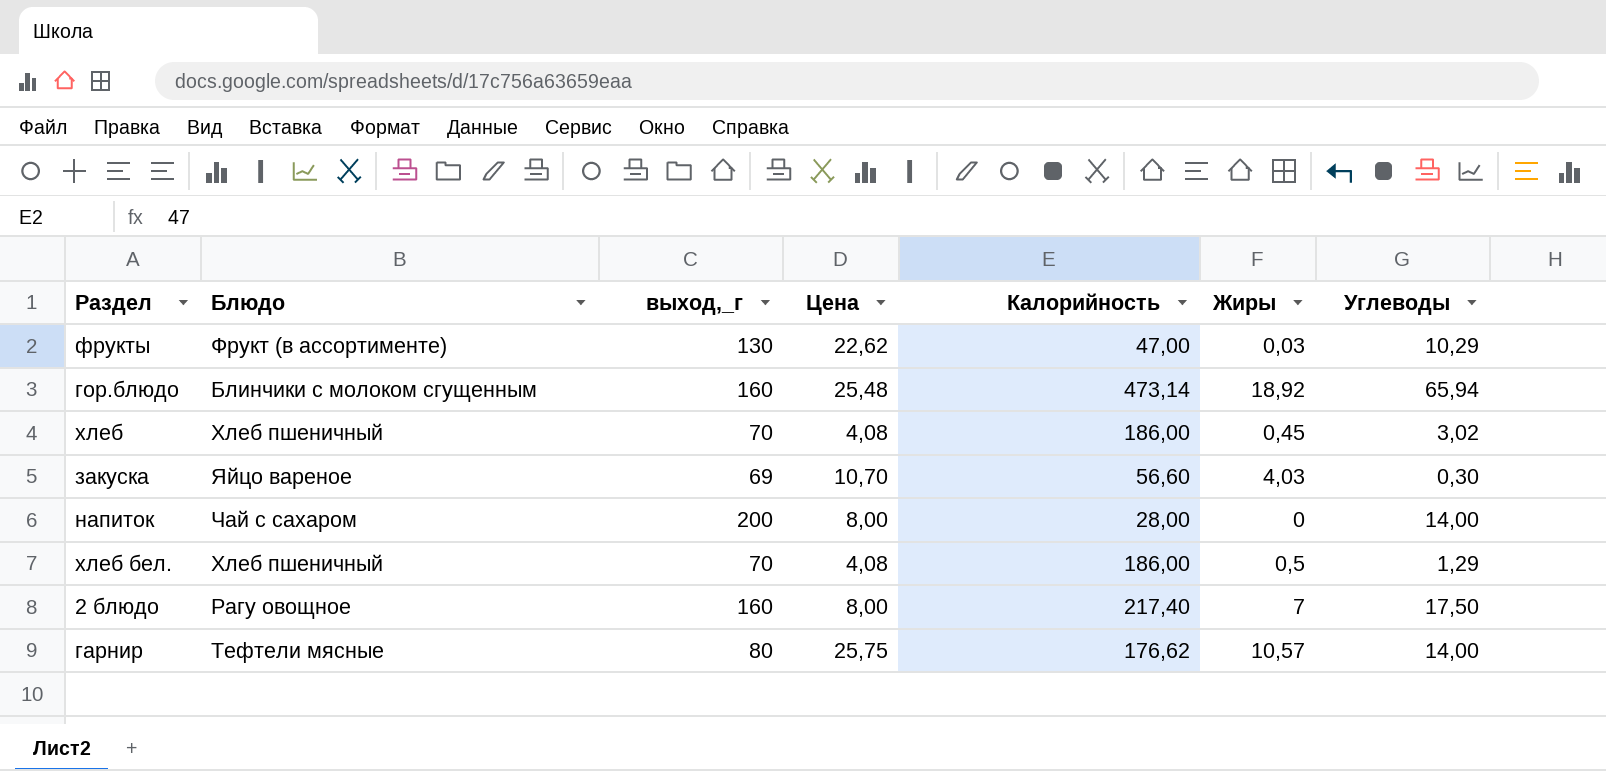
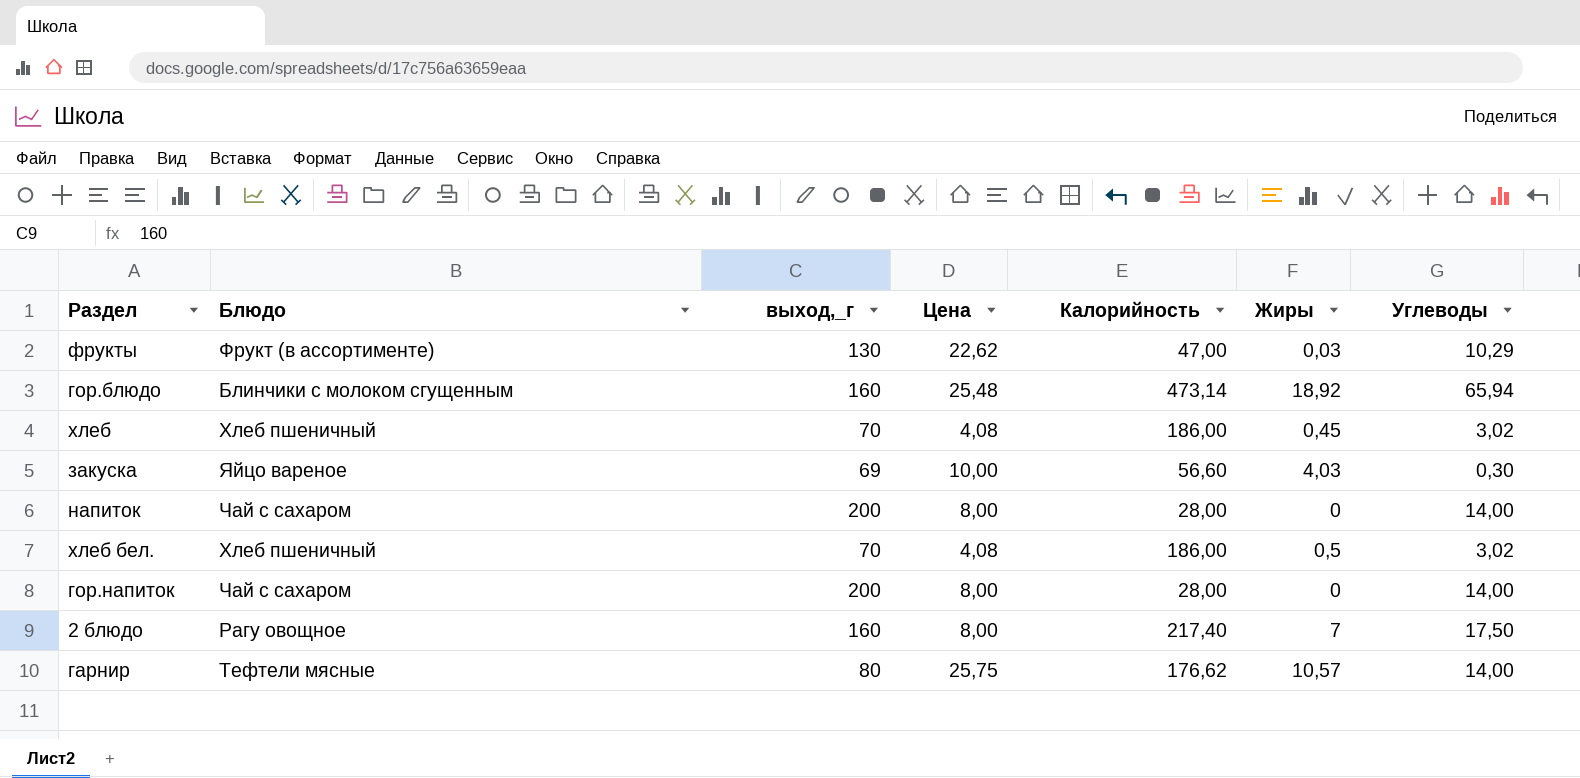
закуска | Цена: 10,70 -> 10,00
хлеб бел. | Углеводы: 1,29 -> 3,02
row гор.напиток: none -> Чай с сахаром | 200 | 8,00 | 28,00 | 0 | 14,00

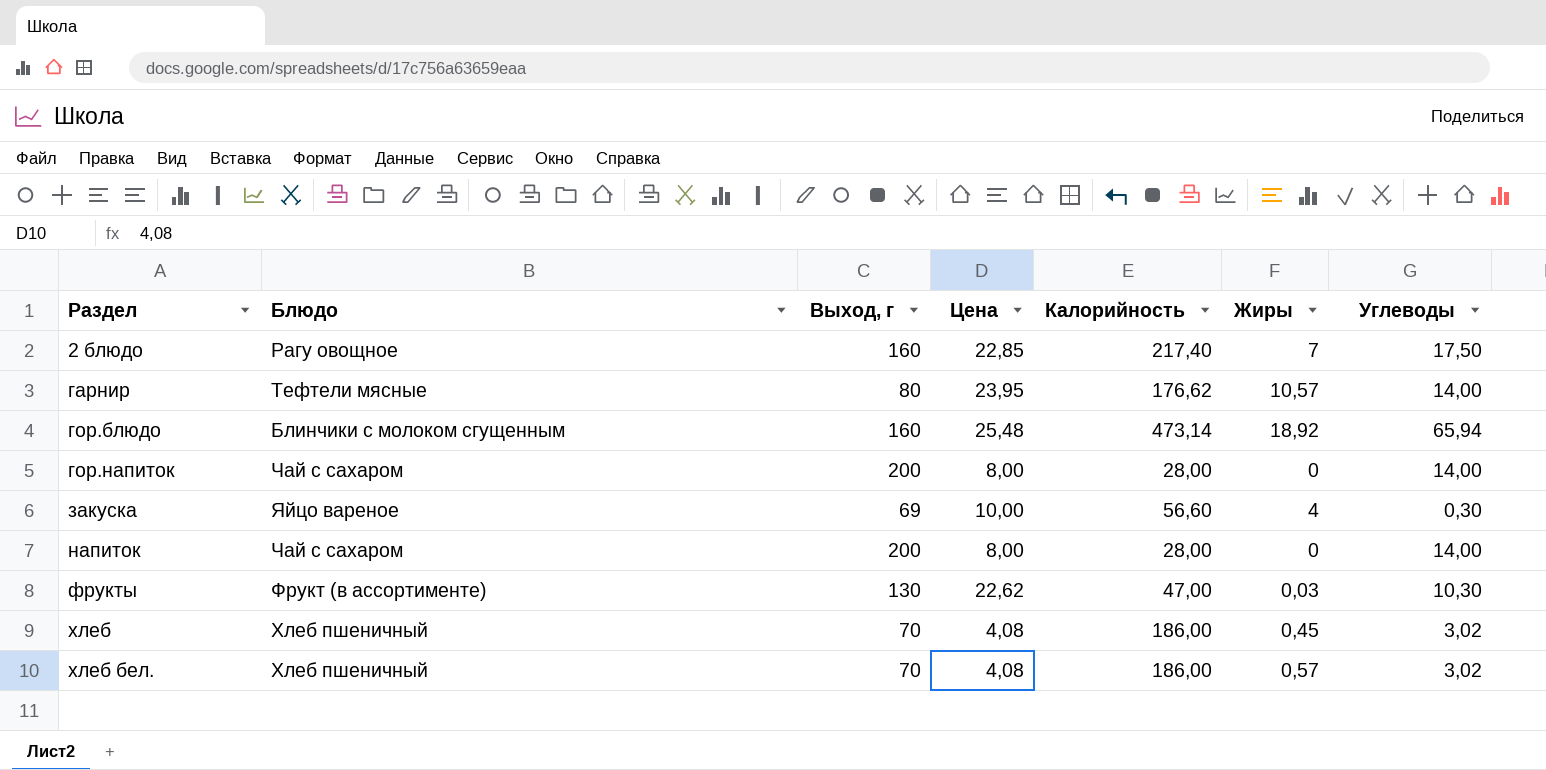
row order: none -> Раздел ascending
column name: выход,_г -> Выход, г
2 блюдо | Цена: 8,00 -> 22,85
гарнир | Цена: 25,75 -> 23,95
закуска | Жиры: 4,03 -> 4
фрукты | Углеводы: 10,29 -> 10,30
хлеб бел. | Жиры: 0,5 -> 0,57

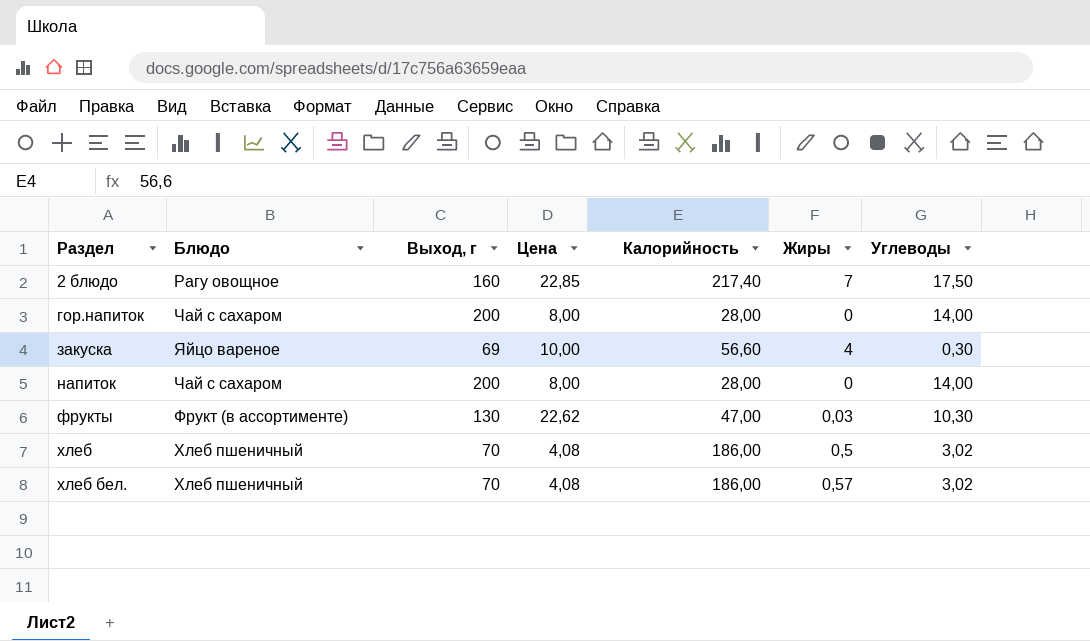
row гарнир: Тефтели мясные | 80 | 23,95 | 176,62 | 10,57 | 14,00 -> none
row гор.блюдо: Блинчики с молоком сгущенным | 160 | 25,48 | 473,14 | 18,92 | 65,94 -> none
хлеб | Жиры: 0,45 -> 0,5

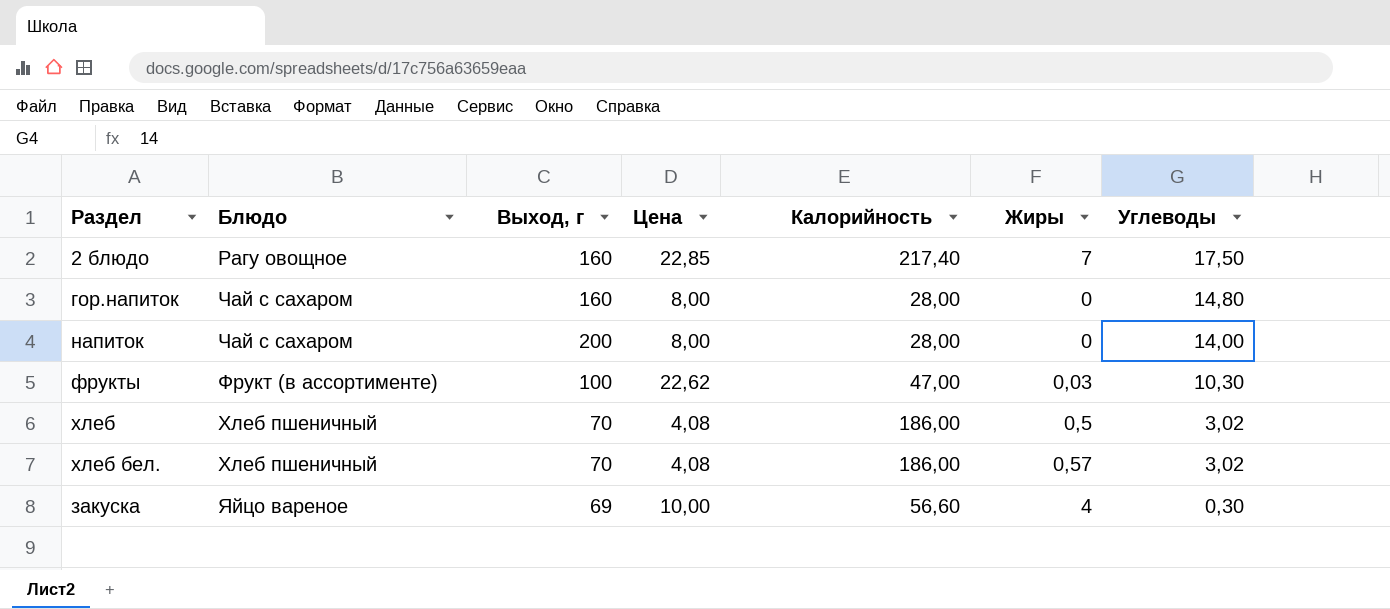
row order: Раздел ascending -> Углеводы descending
гор.напиток | Выход, г: 200 -> 160
гор.напиток | Углеводы: 14,00 -> 14,80
фрукты | Выход, г: 130 -> 100

